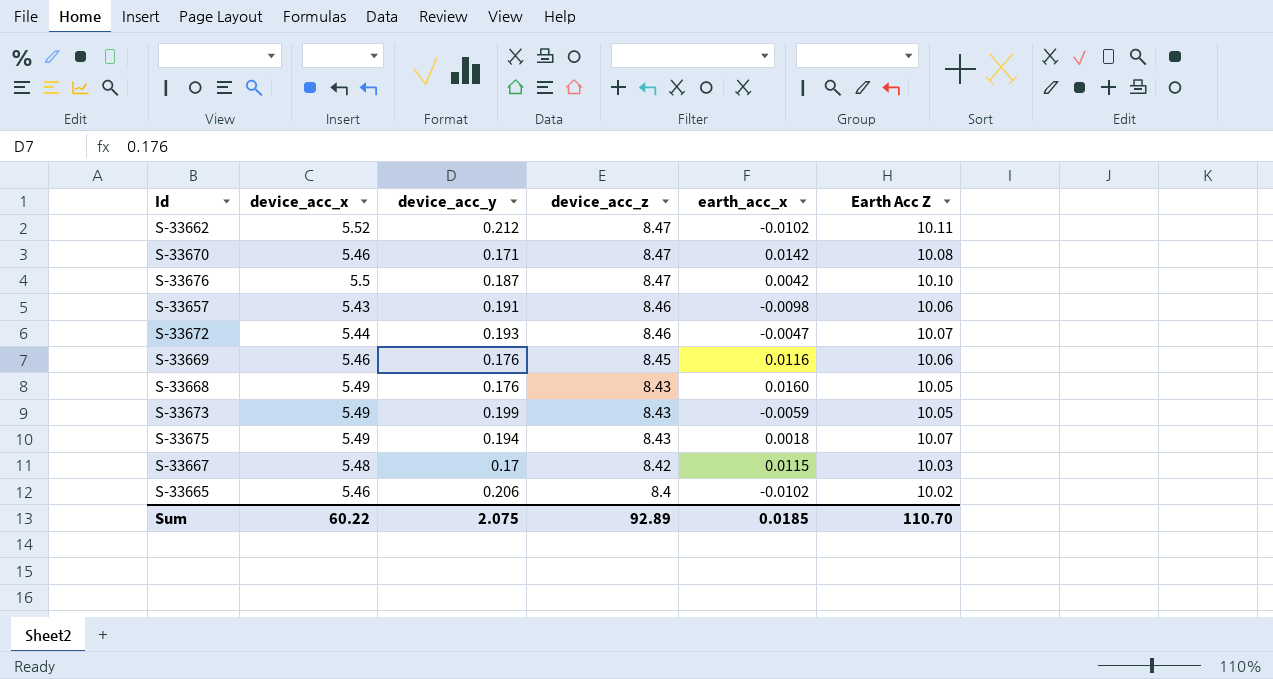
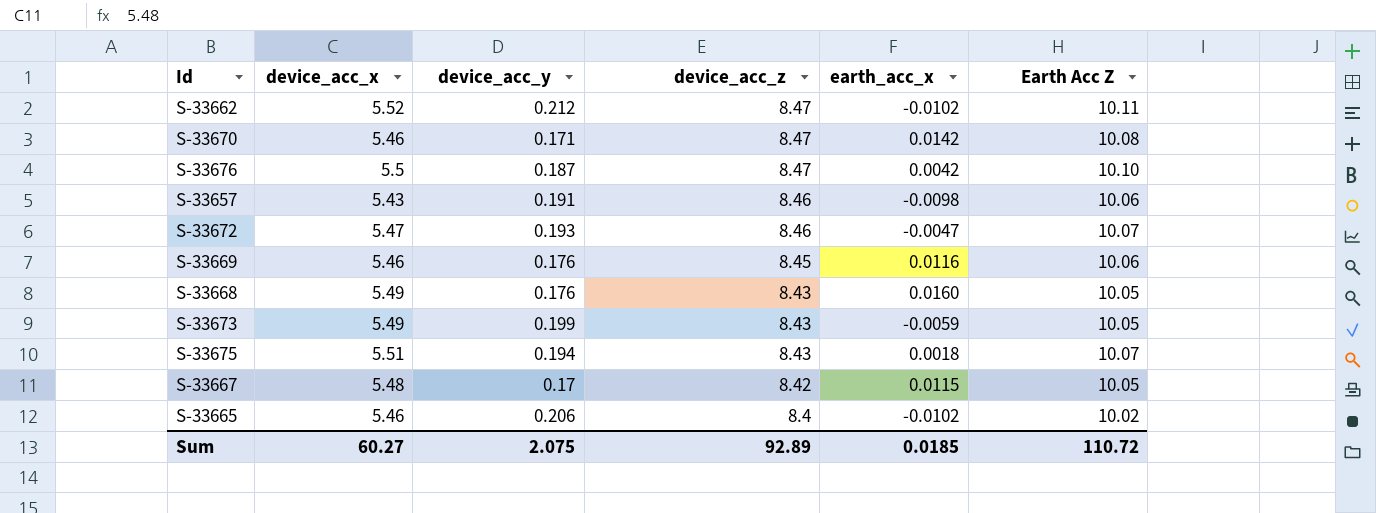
S-33672 | device_acc_x: 5.44 -> 5.47
S-33675 | device_acc_x: 5.49 -> 5.51
S-33667 | Earth Acc Z: 10.03 -> 10.05
Sum | device_acc_x: 60.22 -> 60.27
Sum | Earth Acc Z: 110.70 -> 110.72

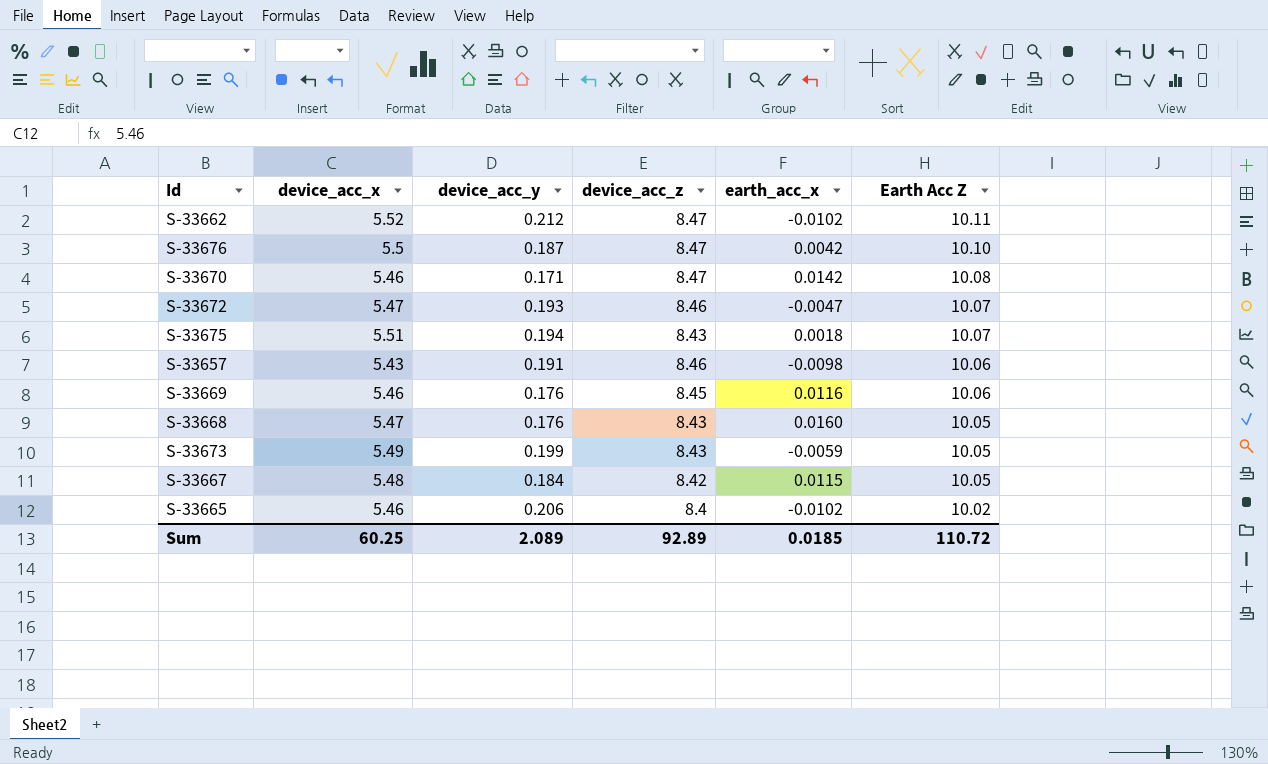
row order: device_acc_z descending -> Earth Acc Z descending
S-33668 | device_acc_x: 5.49 -> 5.47
S-33667 | device_acc_y: 0.17 -> 0.184
Sum | device_acc_x: 60.27 -> 60.25
Sum | device_acc_y: 2.075 -> 2.089

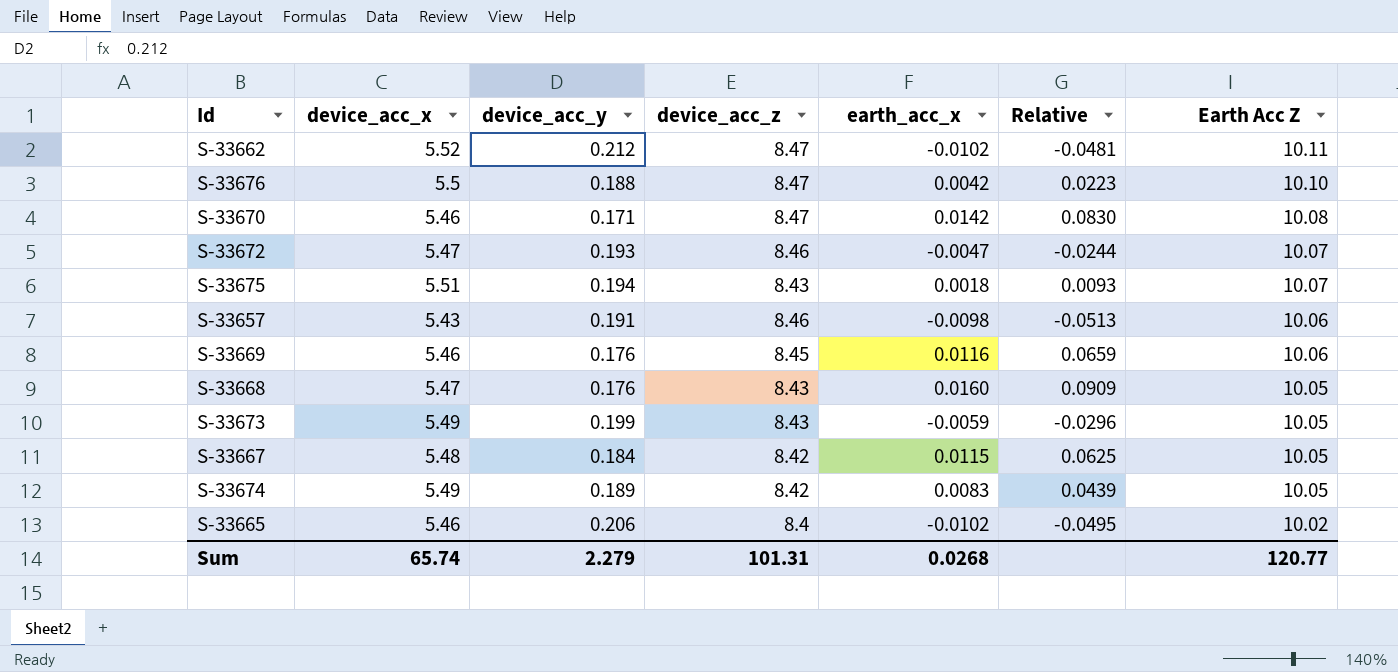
column Relative | formula: none -> [earth_acc_x] / [device_acc_y]
S-33676 | device_acc_y: 0.187 -> 0.188
row S-33674: none -> 5.49 | 0.189 | 8.42 | 0.0083 | 0.0439 | 10.05
Sum | device_acc_x: 60.25 -> 65.74
Sum | device_acc_y: 2.089 -> 2.279
Sum | device_acc_z: 92.89 -> 101.31
Sum | earth_acc_x: 0.0185 -> 0.0268
Sum | Earth Acc Z: 110.72 -> 120.77

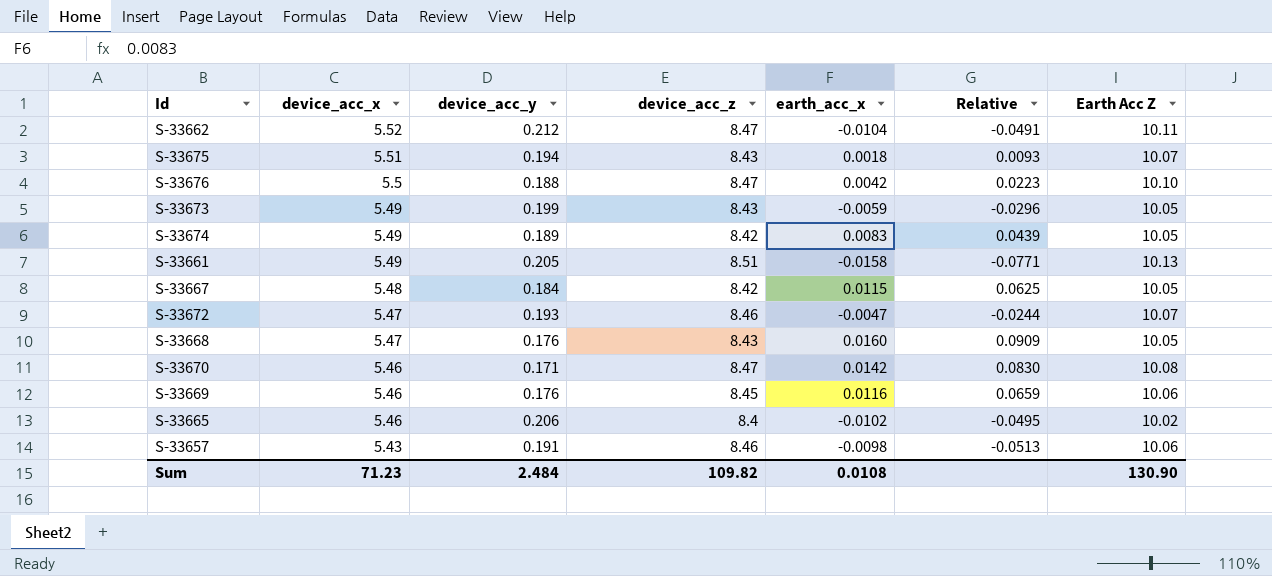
row order: Earth Acc Z descending -> device_acc_x descending
S-33662 | earth_acc_x: -0.0102 -> -0.0104
S-33662 | Relative: -0.0481 -> -0.0491
row S-33661: none -> 5.49 | 0.205 | 8.51 | -0.0158 | -0.0771 | 10.13
Sum | device_acc_x: 65.74 -> 71.23
Sum | device_acc_y: 2.279 -> 2.484
Sum | device_acc_z: 101.31 -> 109.82
Sum | earth_acc_x: 0.0268 -> 0.0108
Sum | Earth Acc Z: 120.77 -> 130.90

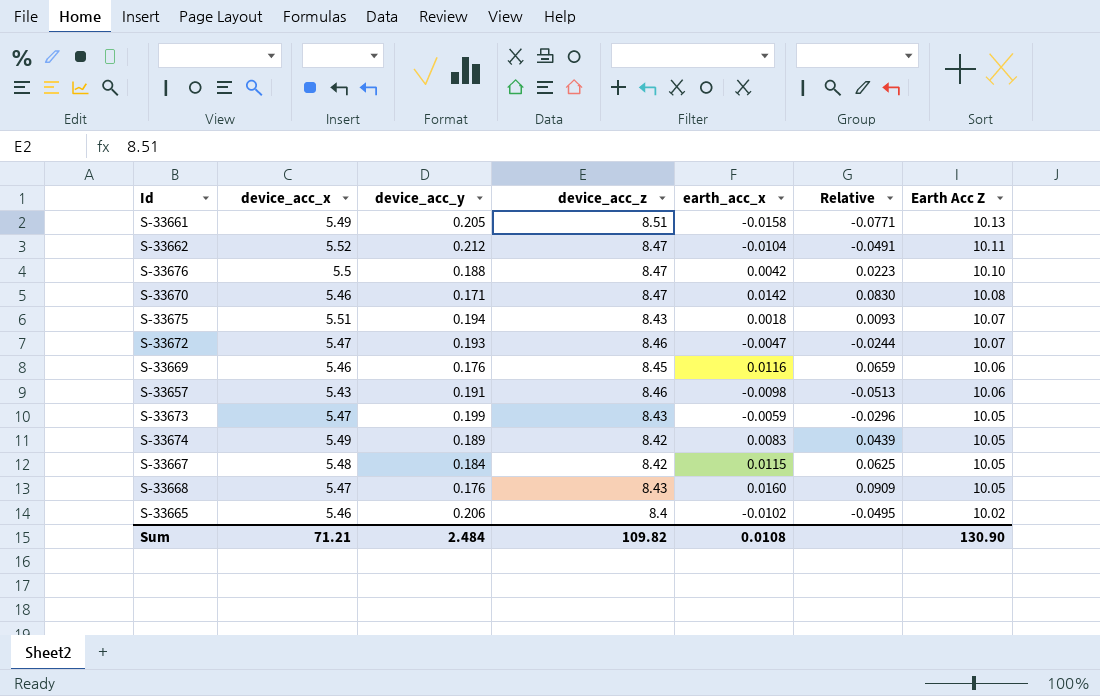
row order: device_acc_x descending -> Earth Acc Z descending
S-33673 | device_acc_x: 5.49 -> 5.47
Sum | device_acc_x: 71.23 -> 71.21

